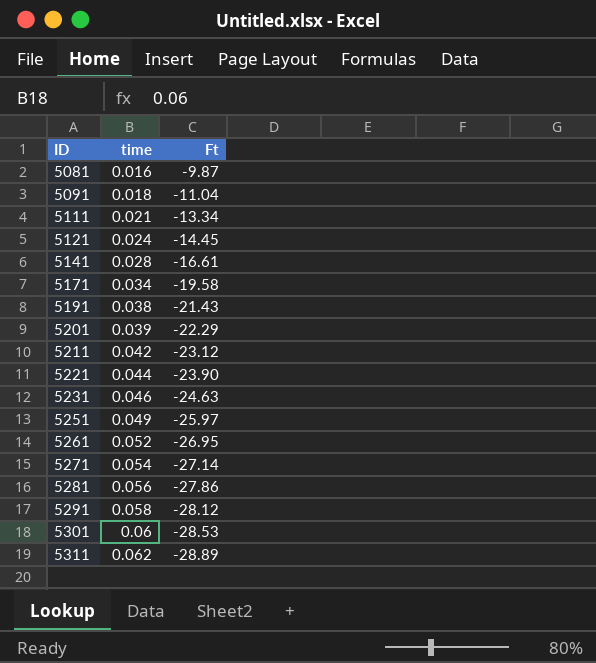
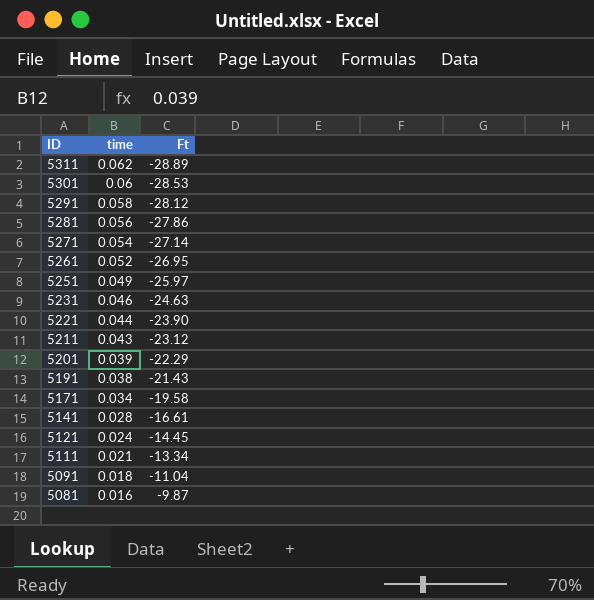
row order: ID ascending -> ID descending
5211 | time: 0.042 -> 0.043

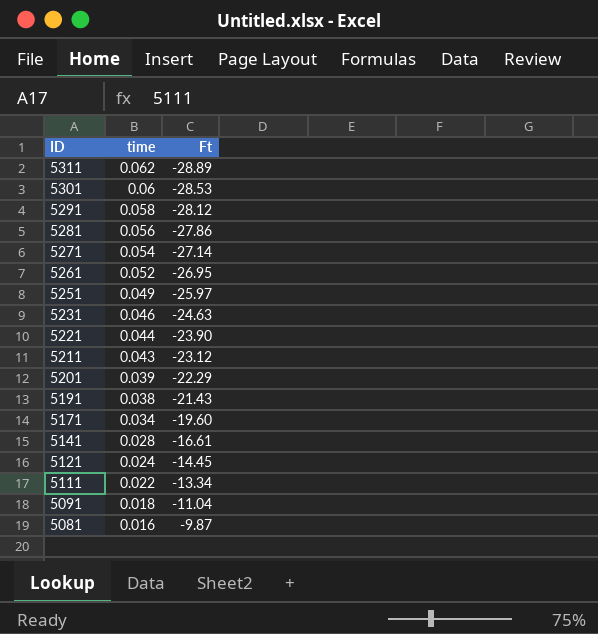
5171 | Ft: -19.58 -> -19.60
5111 | time: 0.021 -> 0.022

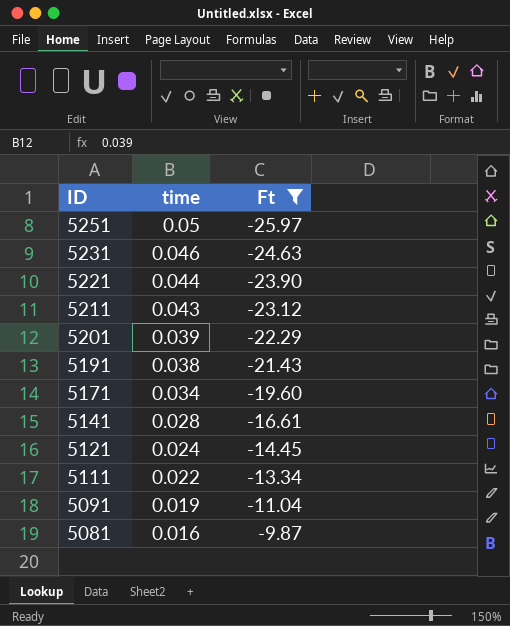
filter: none -> Ft >= -25.97
5251 | time: 0.049 -> 0.05
5091 | time: 0.018 -> 0.019

